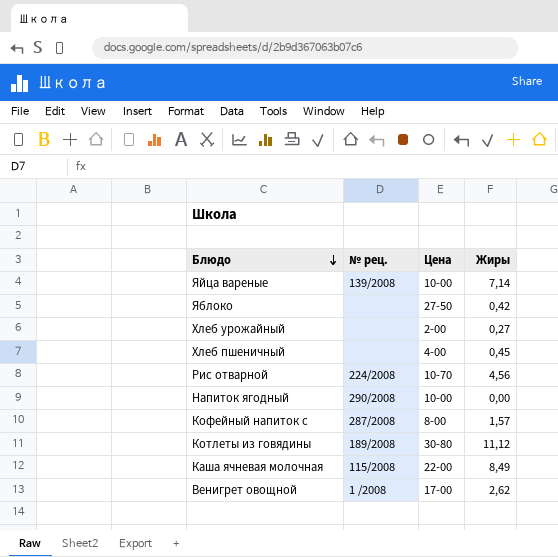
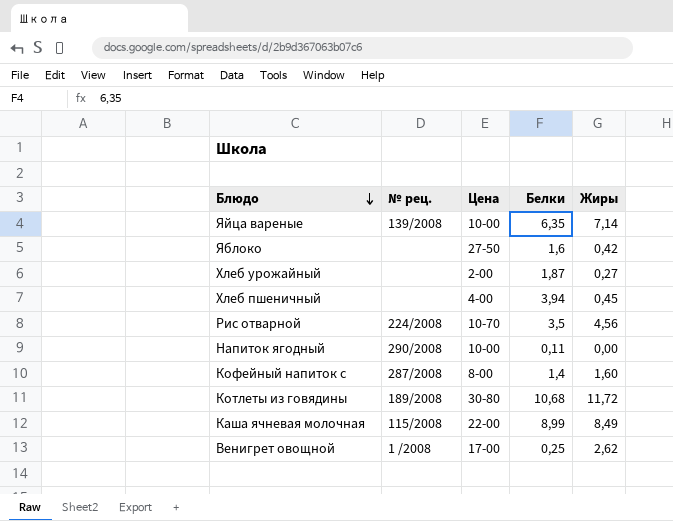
column Белки | position: none -> 4
Кофейный напиток с | Жиры: 1,57 -> 1,60
Котлеты из говядины | Жиры: 11,12 -> 11,72

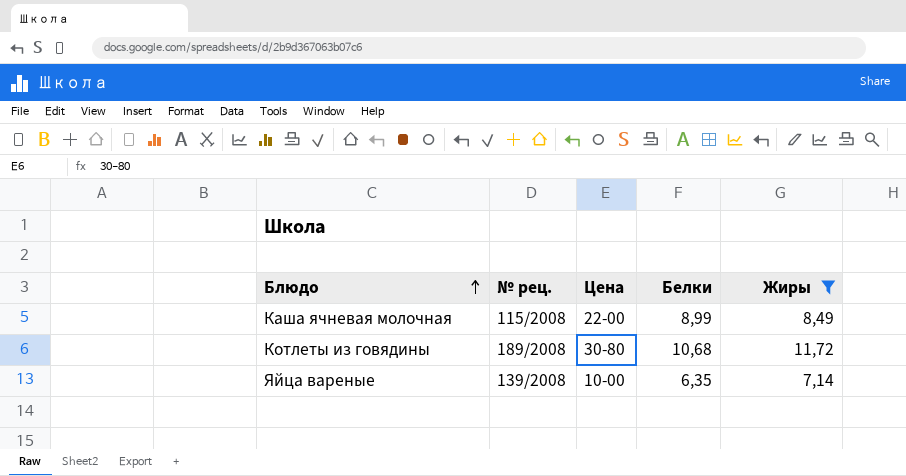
filter: none -> Жиры >= 7,14
row order: Блюдо descending -> Блюдо ascending

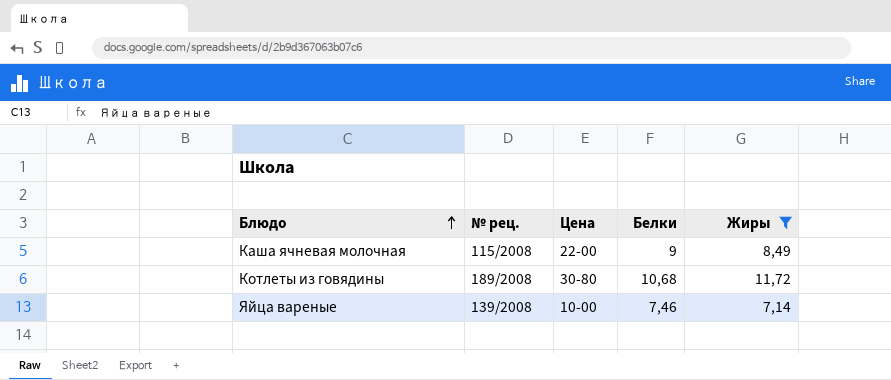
Каша ячневая молочная | Белки: 8,99 -> 9
Яйца вареные | Белки: 6,35 -> 7,46

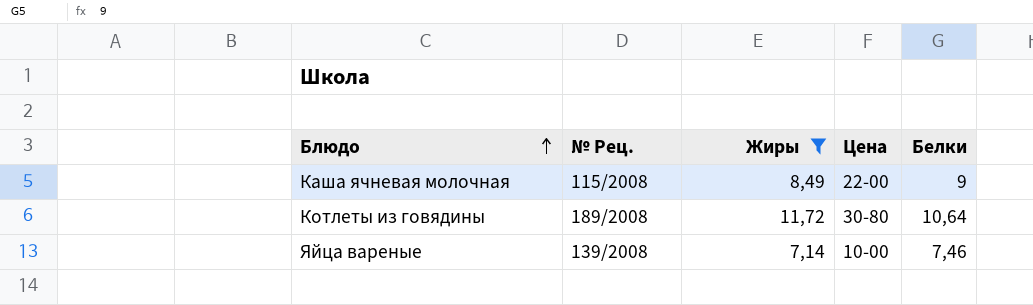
column name: № рец. -> № Рец.
column Жиры | position: 5 -> 3
Котлеты из говядины | Белки: 10,68 -> 10,64

